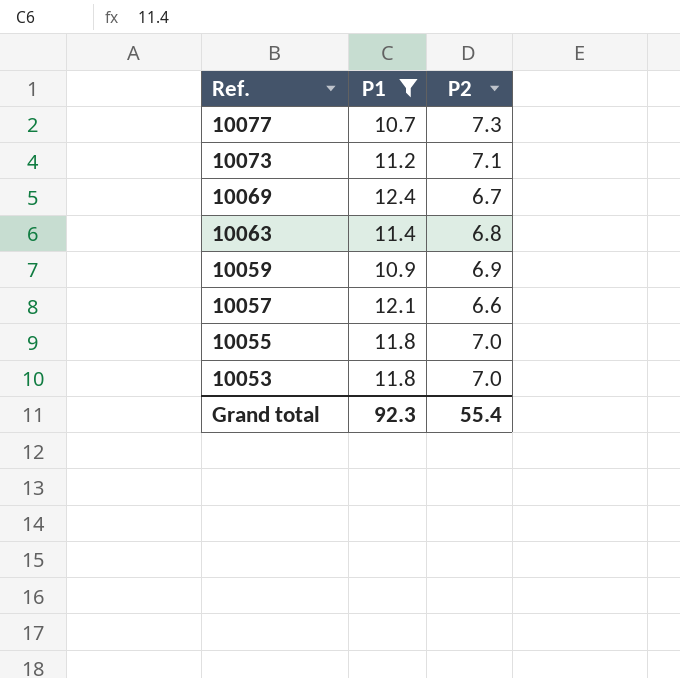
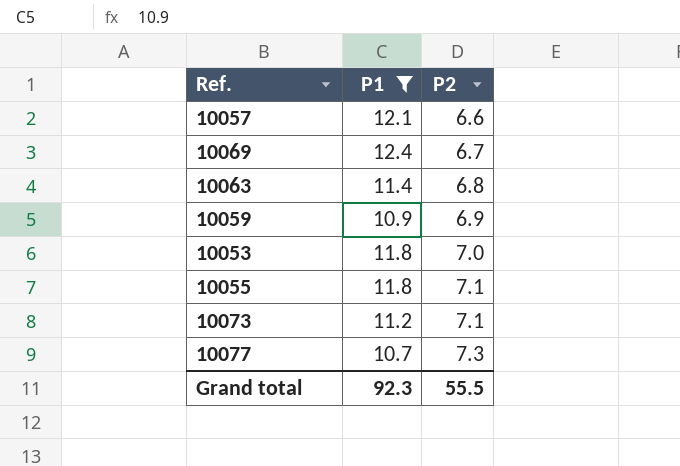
row order: Ref. descending -> P2 ascending
10055 | P2: 7.0 -> 7.1
Grand total | P2: 55.4 -> 55.5

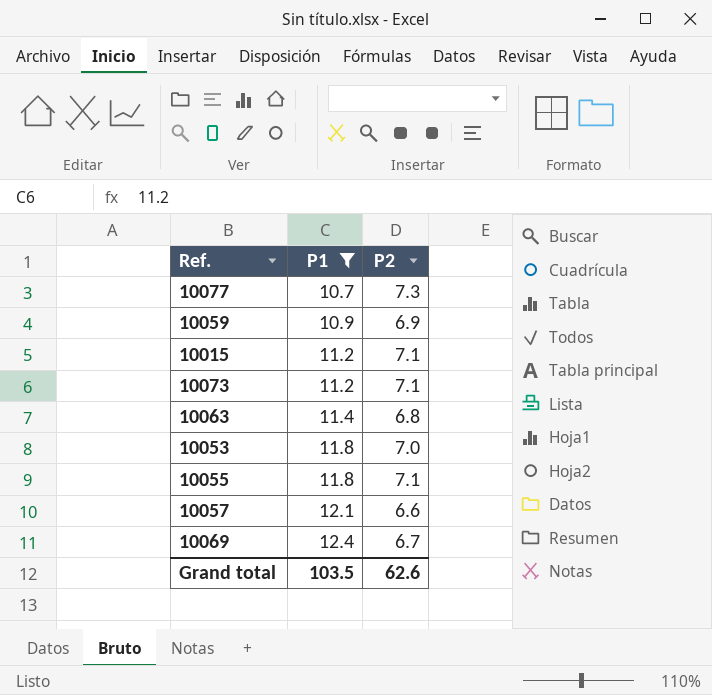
row order: P2 ascending -> P1 ascending
row 10015: none -> 11.2 | 7.1
Grand total | P1: 92.3 -> 103.5
Grand total | P2: 55.5 -> 62.6

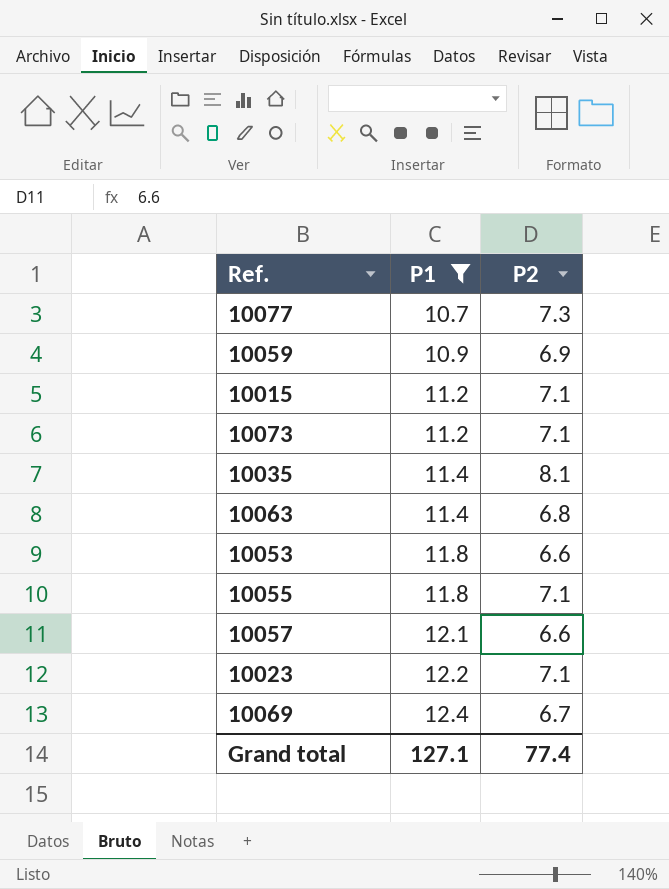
row 10035: none -> 11.4 | 8.1
10053 | P2: 7.0 -> 6.6
row 10023: none -> 12.2 | 7.1
Grand total | P1: 103.5 -> 127.1
Grand total | P2: 62.6 -> 77.4

